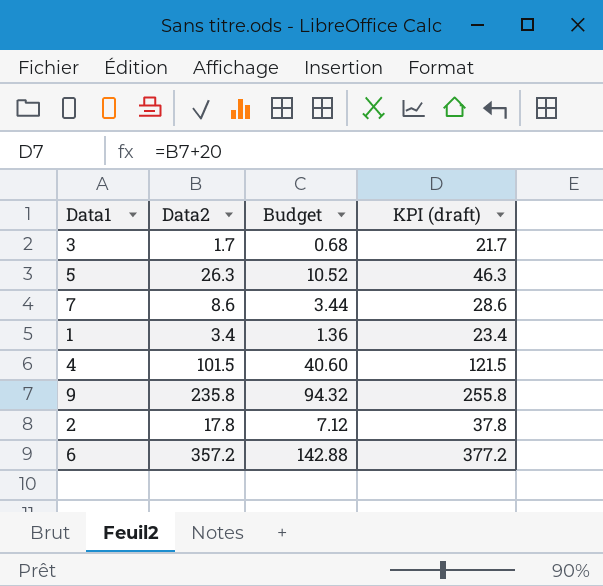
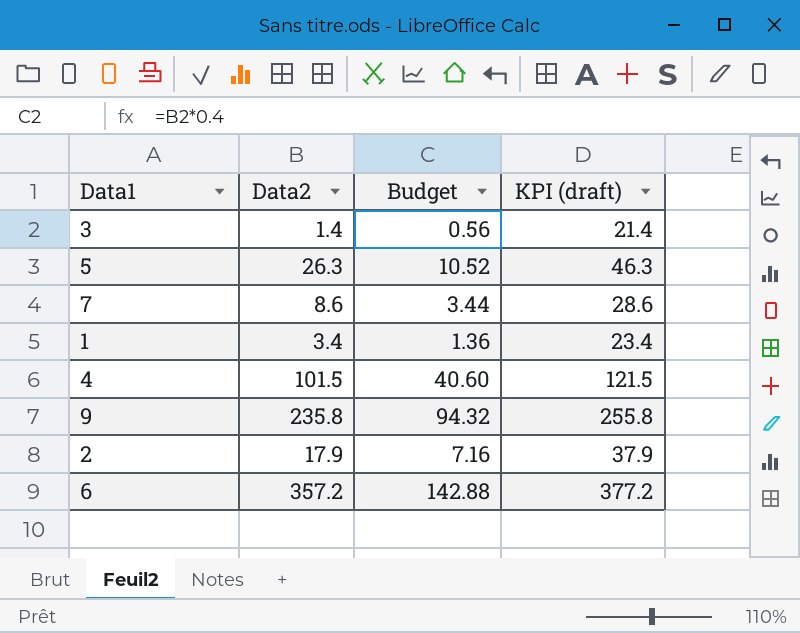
3 | Data2: 1.7 -> 1.4
3 | Budget: 0.68 -> 0.56
3 | KPI (draft): 21.7 -> 21.4
2 | Data2: 17.8 -> 17.9
2 | Budget: 7.12 -> 7.16
2 | KPI (draft): 37.8 -> 37.9

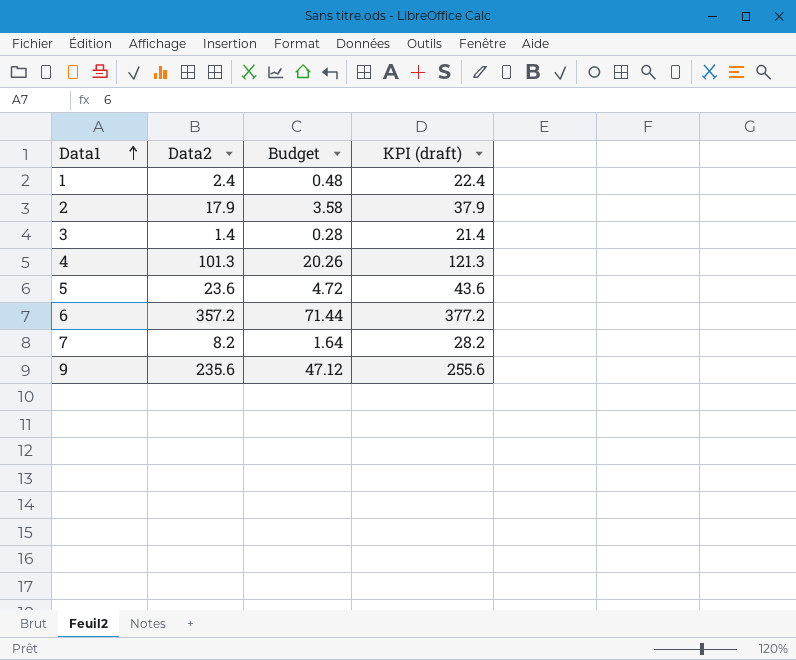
row order: none -> Data1 ascending
column Budget | formula: [Data2] * 0.4 -> [Data2] * 0.2
1 | Data2: 3.4 -> 2.4
1 | KPI (draft): 23.4 -> 22.4
4 | Data2: 101.5 -> 101.3
4 | KPI (draft): 121.5 -> 121.3
5 | Data2: 26.3 -> 23.6
5 | KPI (draft): 46.3 -> 43.6
7 | Data2: 8.6 -> 8.2
7 | KPI (draft): 28.6 -> 28.2
9 | Data2: 235.8 -> 235.6
9 | KPI (draft): 255.8 -> 255.6

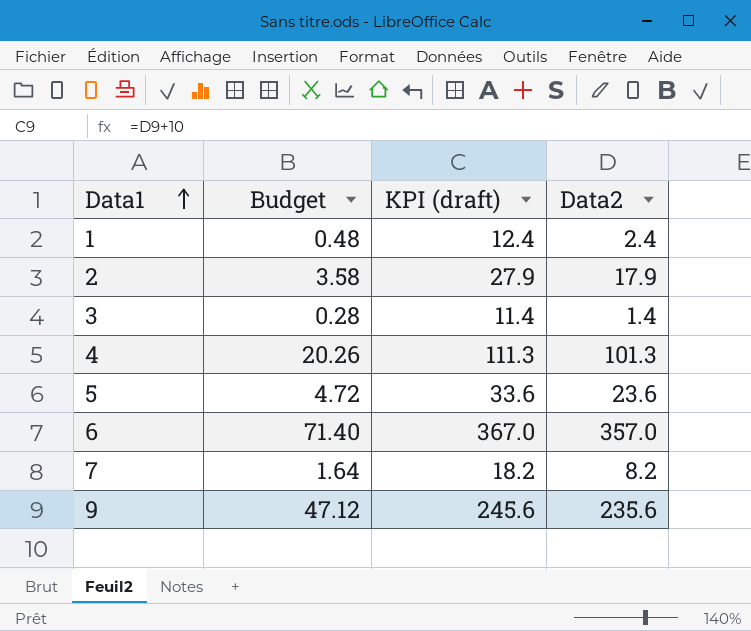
column KPI (draft) | formula: [Data2] + 20 -> [Data2] + 10
column Data2 | position: 2 -> 4
6 | Budget: 71.44 -> 71.40
6 | Data2: 357.2 -> 357.0

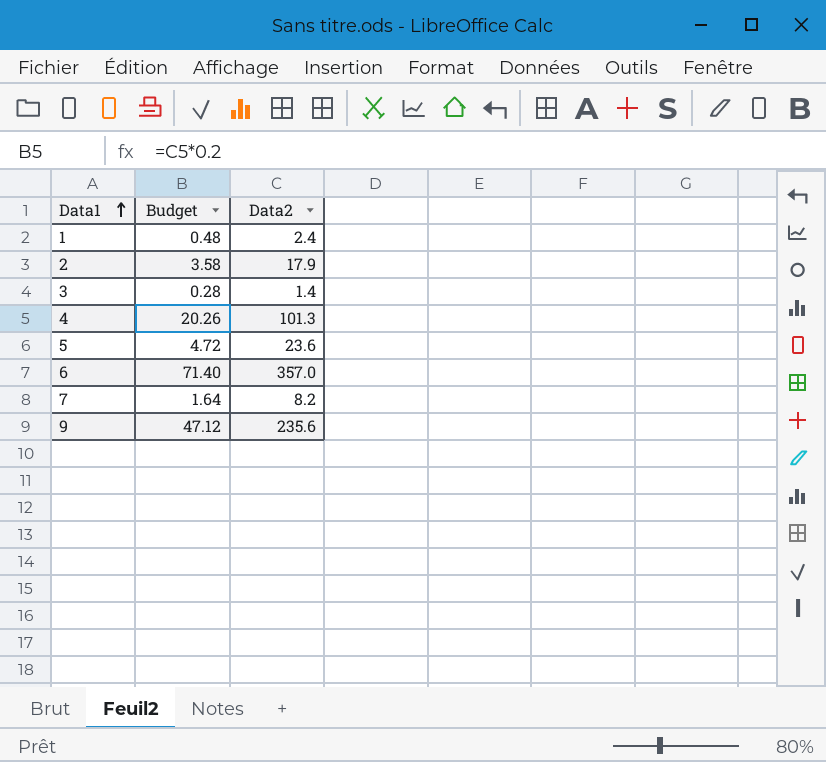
column KPI (draft) | formula: [Data2] + 10 -> none

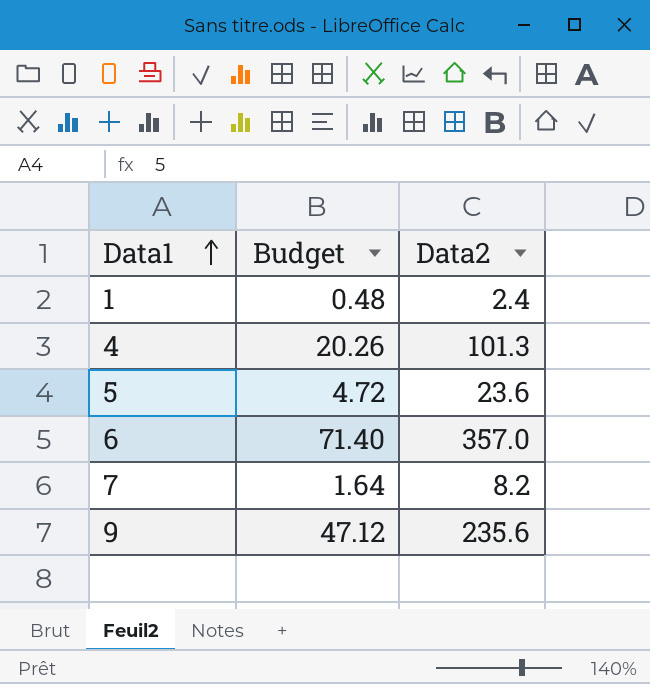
row 2: 3.58 | 17.9 -> none
row 3: 0.28 | 1.4 -> none

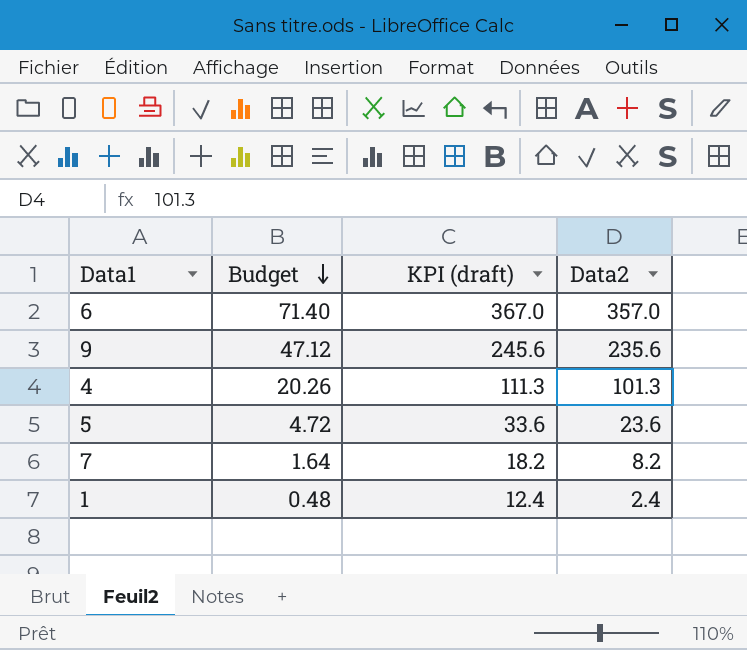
row order: Data1 ascending -> Budget descending
column KPI (draft) | formula: none -> [Data2] + 10

